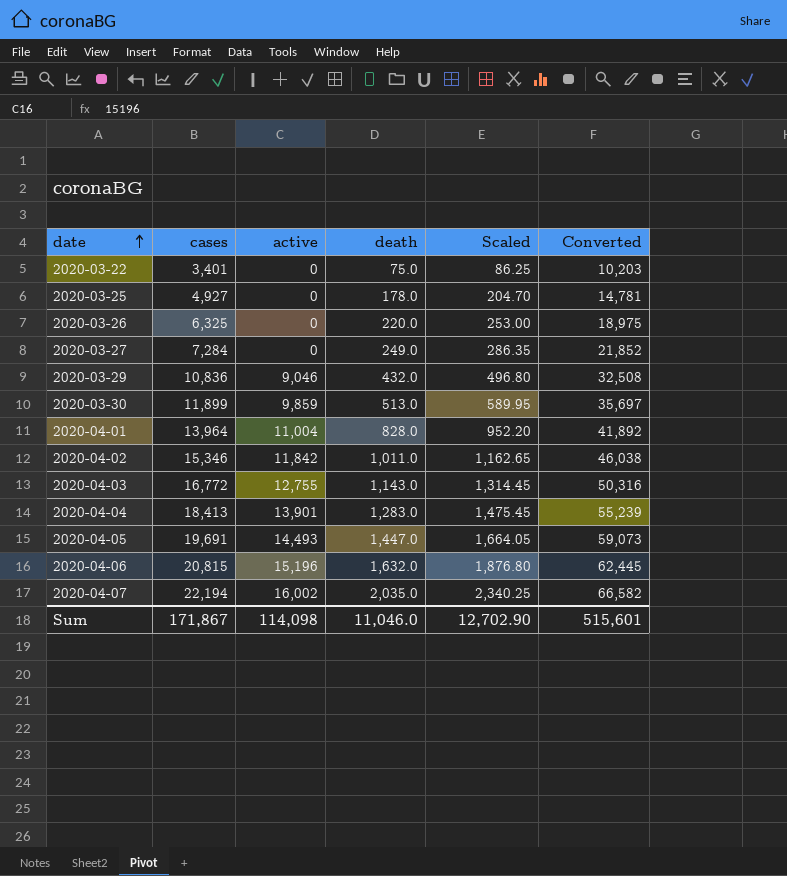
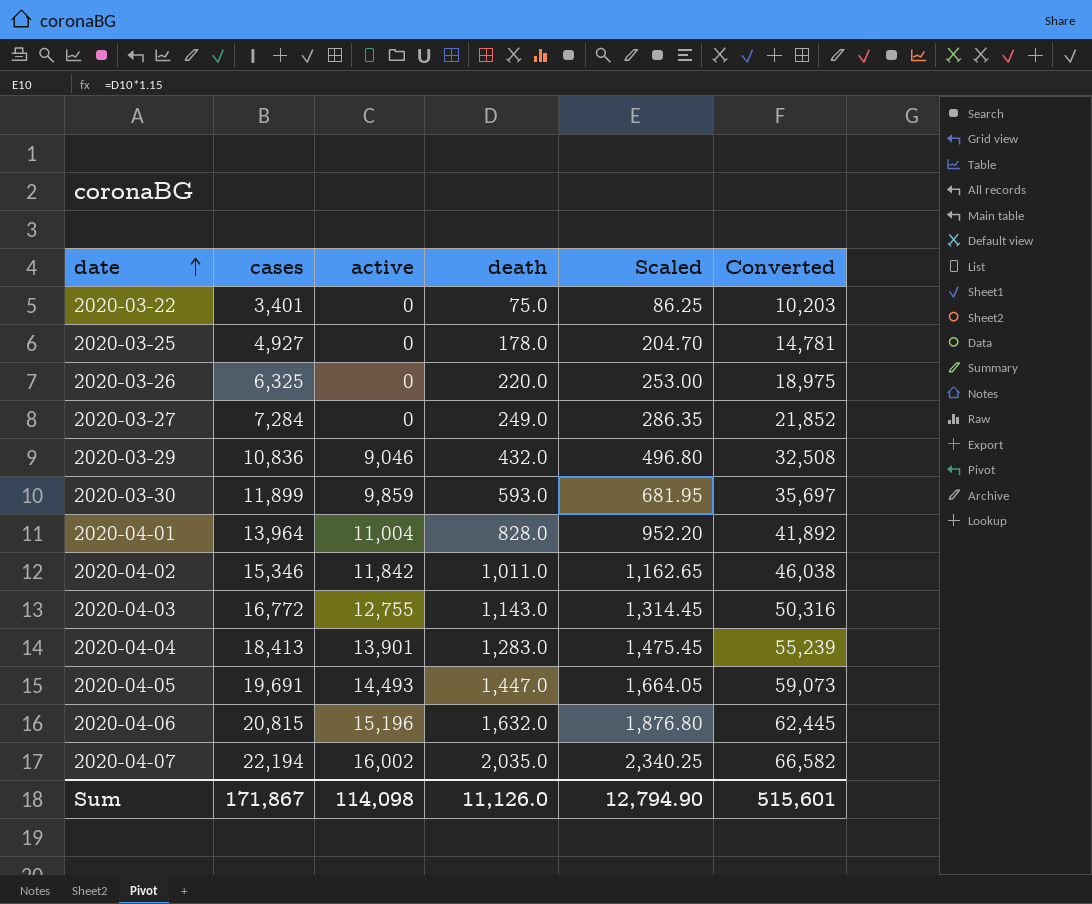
2020-03-30 | death: 513.0 -> 593.0
2020-03-30 | Scaled: 589.95 -> 681.95
Sum | death: 11,046.0 -> 11,126.0
Sum | Scaled: 12,702.90 -> 12,794.90

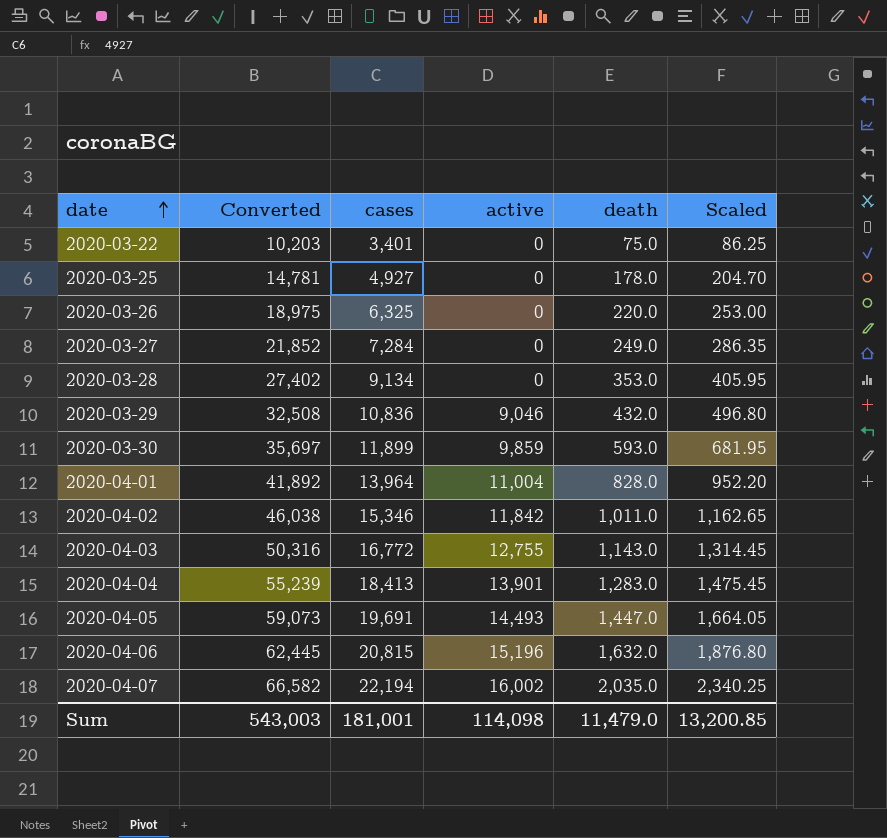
column Converted | position: 6 -> 2
row 2020-03-28: none -> 27,402 | 9,134 | 0 | 353.0 | 405.95
Sum | Converted: 515,601 -> 543,003
Sum | cases: 171,867 -> 181,001
Sum | death: 11,126.0 -> 11,479.0
Sum | Scaled: 12,794.90 -> 13,200.85

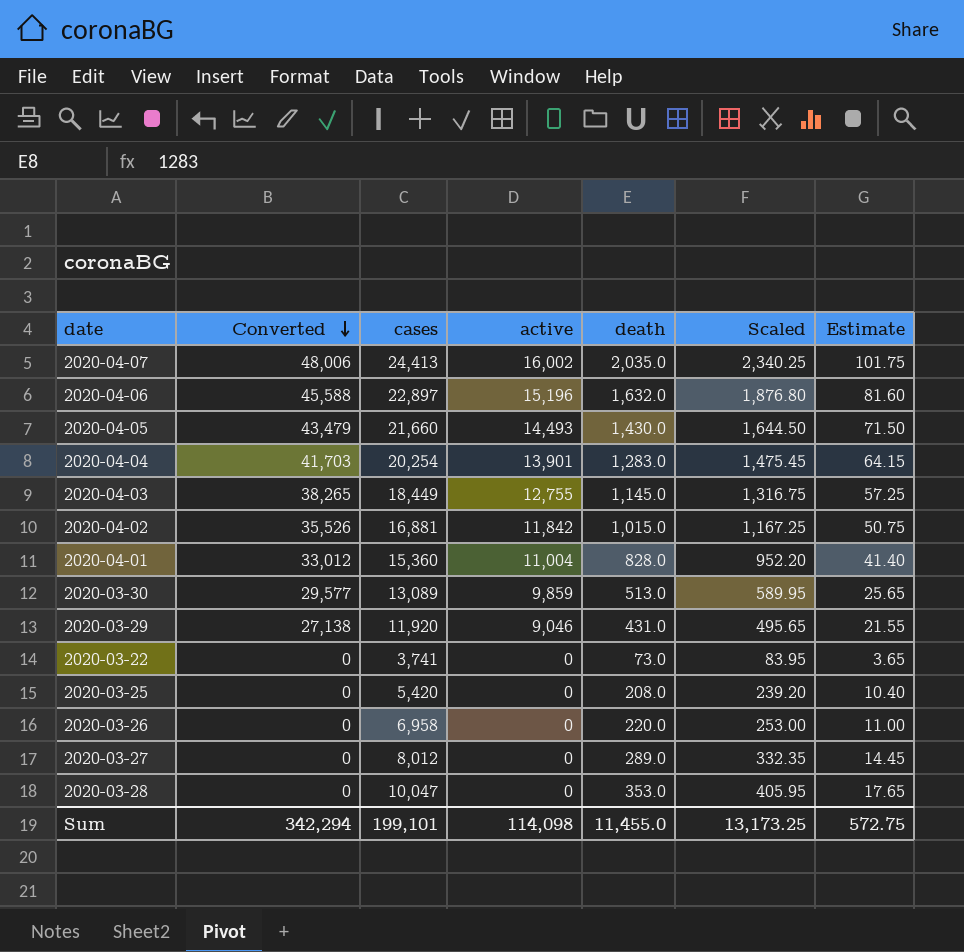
row order: date ascending -> Converted descending
column Converted | formula: [cases] * 3 -> [active] * 3
column Estimate | formula: none -> [death] * 0.05
2020-04-07 | cases: 22,194 -> 24,413
2020-04-06 | cases: 20,815 -> 22,897
2020-04-05 | cases: 19,691 -> 21,660
2020-04-05 | death: 1,447.0 -> 1,430.0
2020-04-05 | Scaled: 1,664.05 -> 1,644.50
2020-04-04 | cases: 18,413 -> 20,254
2020-04-03 | cases: 16,772 -> 18,449
2020-04-03 | death: 1,143.0 -> 1,145.0
2020-04-03 | Scaled: 1,314.45 -> 1,316.75
2020-04-02 | cases: 15,346 -> 16,881
2020-04-02 | death: 1,011.0 -> 1,015.0
2020-04-02 | Scaled: 1,162.65 -> 1,167.25
2020-04-01 | cases: 13,964 -> 15,360
2020-03-30 | cases: 11,899 -> 13,089
2020-03-30 | death: 593.0 -> 513.0
2020-03-30 | Scaled: 681.95 -> 589.95
2020-03-29 | cases: 10,836 -> 11,920
2020-03-29 | death: 432.0 -> 431.0
2020-03-29 | Scaled: 496.80 -> 495.65
2020-03-22 | cases: 3,401 -> 3,741
2020-03-22 | death: 75.0 -> 73.0
2020-03-22 | Scaled: 86.25 -> 83.95
2020-03-25 | cases: 4,927 -> 5,420
2020-03-25 | death: 178.0 -> 208.0
2020-03-25 | Scaled: 204.70 -> 239.20
2020-03-26 | cases: 6,325 -> 6,958
2020-03-27 | cases: 7,284 -> 8,012
2020-03-27 | death: 249.0 -> 289.0
2020-03-27 | Scaled: 286.35 -> 332.35
2020-03-28 | cases: 9,134 -> 10,047
Sum | Converted: 543,003 -> 342,294
Sum | cases: 181,001 -> 199,101
Sum | death: 11,479.0 -> 11,455.0
Sum | Scaled: 13,200.85 -> 13,173.25

